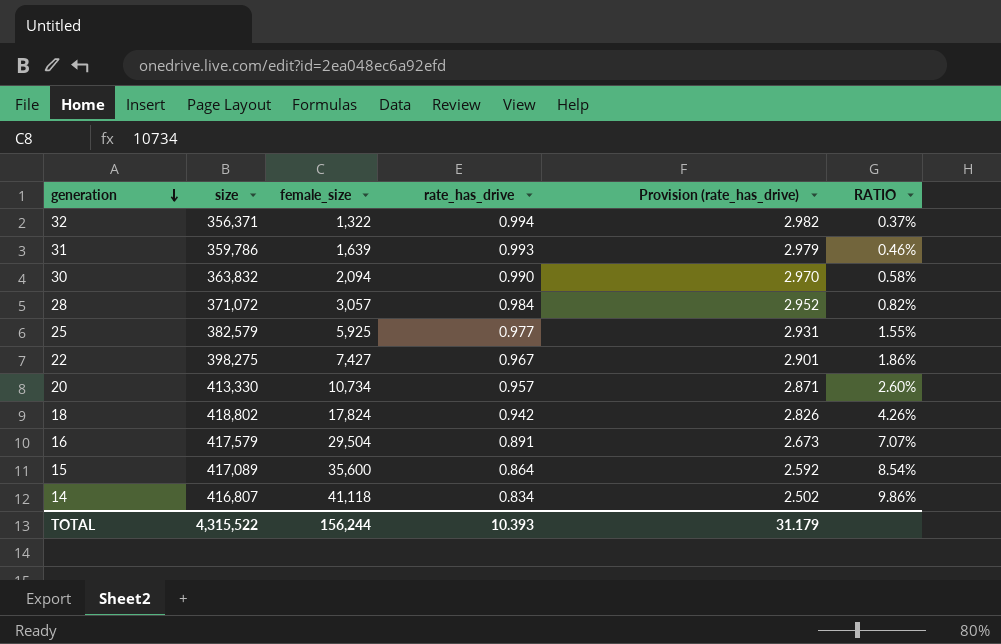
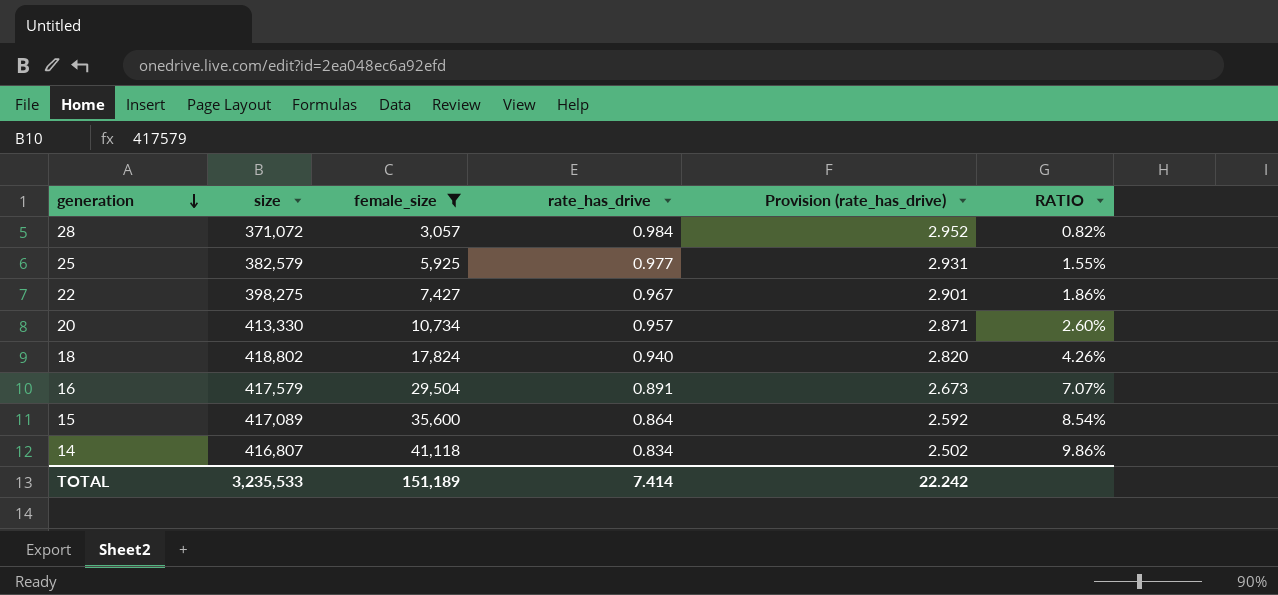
filter: none -> female_size >= 3,057
18 | rate_has_drive: 0.942 -> 0.940
18 | Provision (rate_has_drive): 2.826 -> 2.820
TOTAL | size: 4,315,522 -> 3,235,533
TOTAL | female_size: 156,244 -> 151,189
TOTAL | rate_has_drive: 10.393 -> 7.414
TOTAL | Provision (rate_has_drive): 31.179 -> 22.242

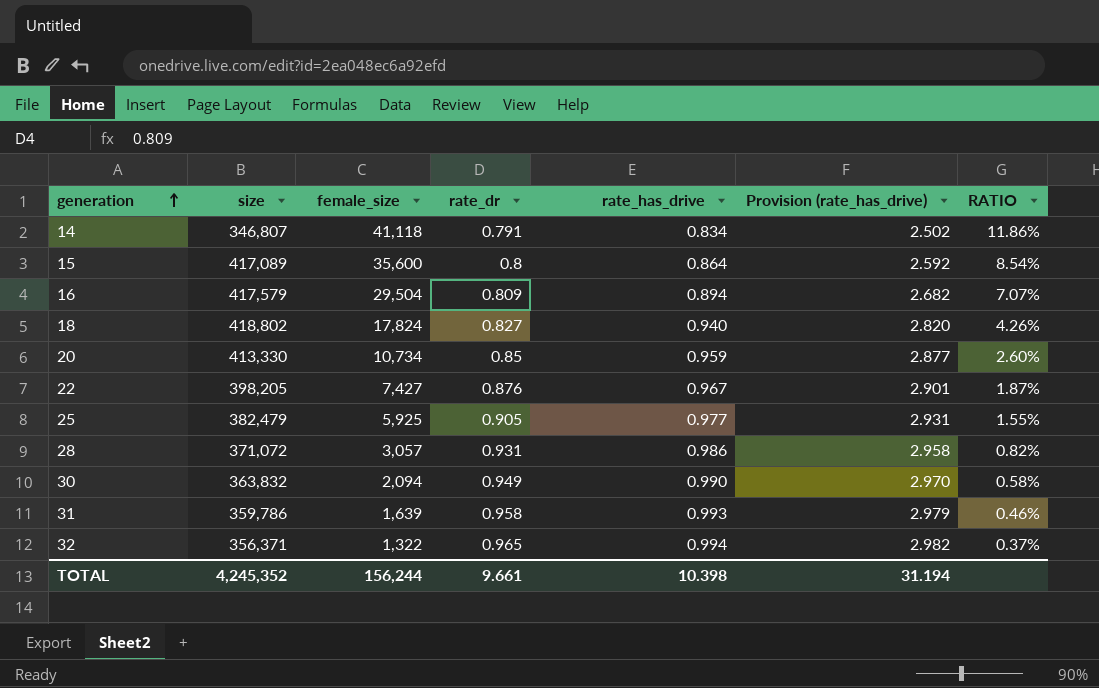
filter: female_size >= 3,057 -> none
row order: generation descending -> generation ascending
column rate_dr | position: none -> 4
14 | size: 416,807 -> 346,807
14 | RATIO: 9.86% -> 11.86%
16 | rate_has_drive: 0.891 -> 0.894
16 | Provision (rate_has_drive): 2.673 -> 2.682
20 | rate_has_drive: 0.957 -> 0.959
20 | Provision (rate_has_drive): 2.871 -> 2.877
22 | size: 398,275 -> 398,205
22 | RATIO: 1.86% -> 1.87%
25 | size: 382,579 -> 382,479
28 | rate_has_drive: 0.984 -> 0.986
28 | Provision (rate_has_drive): 2.952 -> 2.958
TOTAL | size: 3,235,533 -> 4,245,352
TOTAL | female_size: 151,189 -> 156,244
TOTAL | rate_has_drive: 7.414 -> 10.398
TOTAL | Provision (rate_has_drive): 22.242 -> 31.194

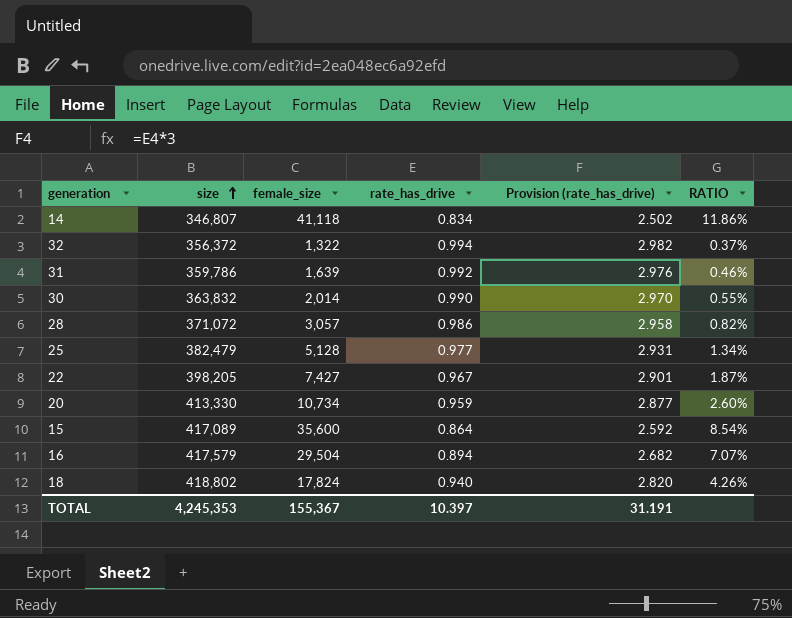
row order: generation ascending -> size ascending
column rate_dr | position: 4 -> none
32 | size: 356,371 -> 356,372
31 | rate_has_drive: 0.993 -> 0.992
31 | Provision (rate_has_drive): 2.979 -> 2.976
30 | female_size: 2,094 -> 2,014
30 | RATIO: 0.58% -> 0.55%
25 | female_size: 5,925 -> 5,128
25 | RATIO: 1.55% -> 1.34%
TOTAL | size: 4,245,352 -> 4,245,353
TOTAL | female_size: 156,244 -> 155,367
TOTAL | rate_has_drive: 10.398 -> 10.397
TOTAL | Provision (rate_has_drive): 31.194 -> 31.191

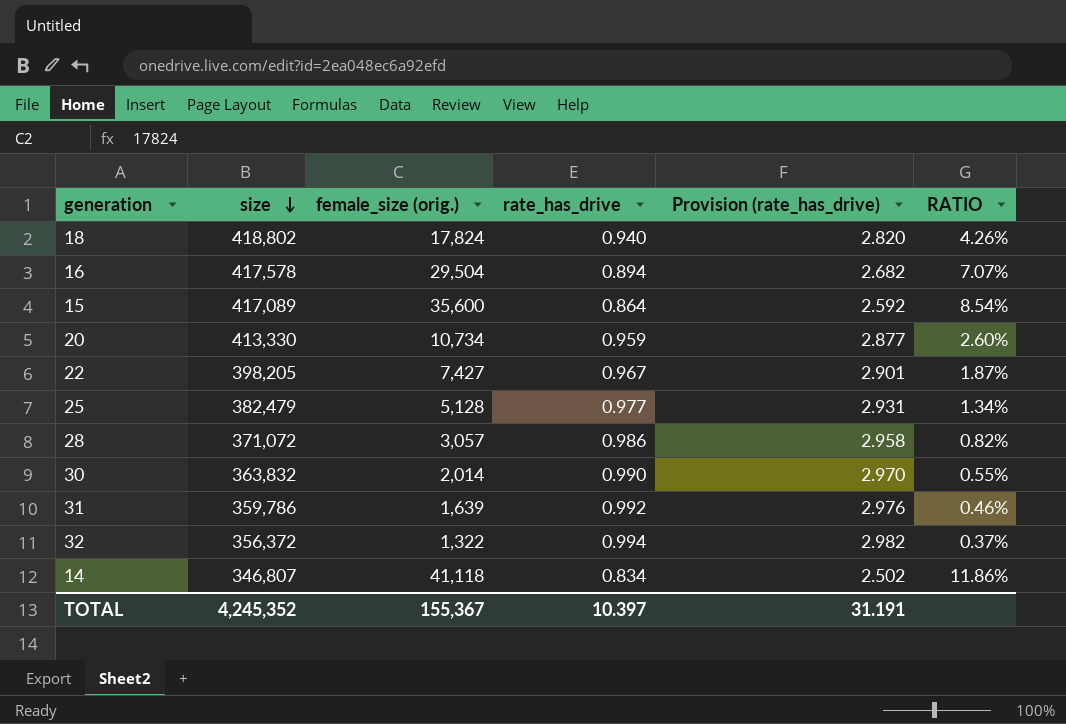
row order: size ascending -> size descending
column name: female_size -> female_size (orig.)
16 | size: 417,579 -> 417,578
TOTAL | size: 4,245,353 -> 4,245,352

